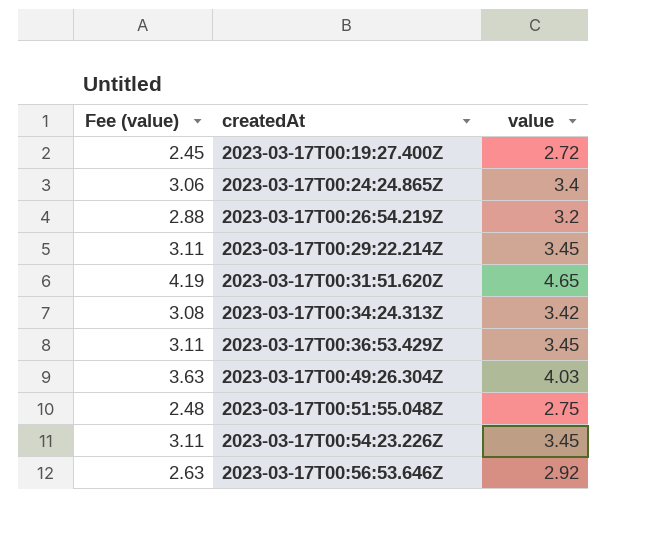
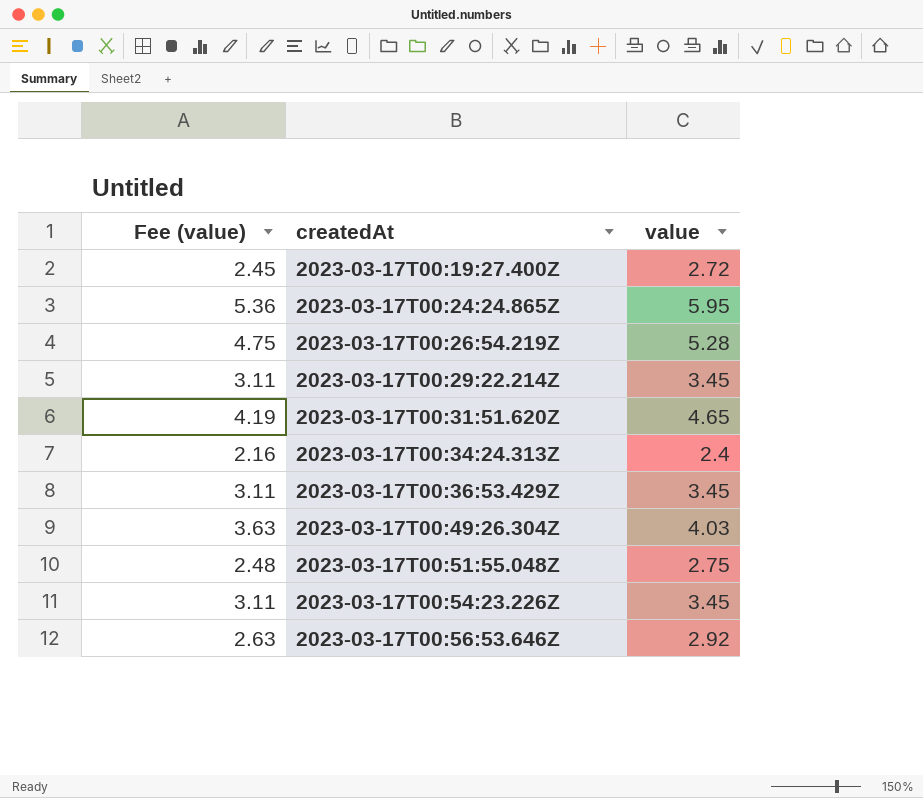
2023-03-17T00:24:24.865Z | Fee (value): 3.06 -> 5.36
2023-03-17T00:24:24.865Z | value: 3.4 -> 5.95
2023-03-17T00:26:54.219Z | Fee (value): 2.88 -> 4.75
2023-03-17T00:26:54.219Z | value: 3.2 -> 5.28
2023-03-17T00:34:24.313Z | Fee (value): 3.08 -> 2.16
2023-03-17T00:34:24.313Z | value: 3.42 -> 2.4

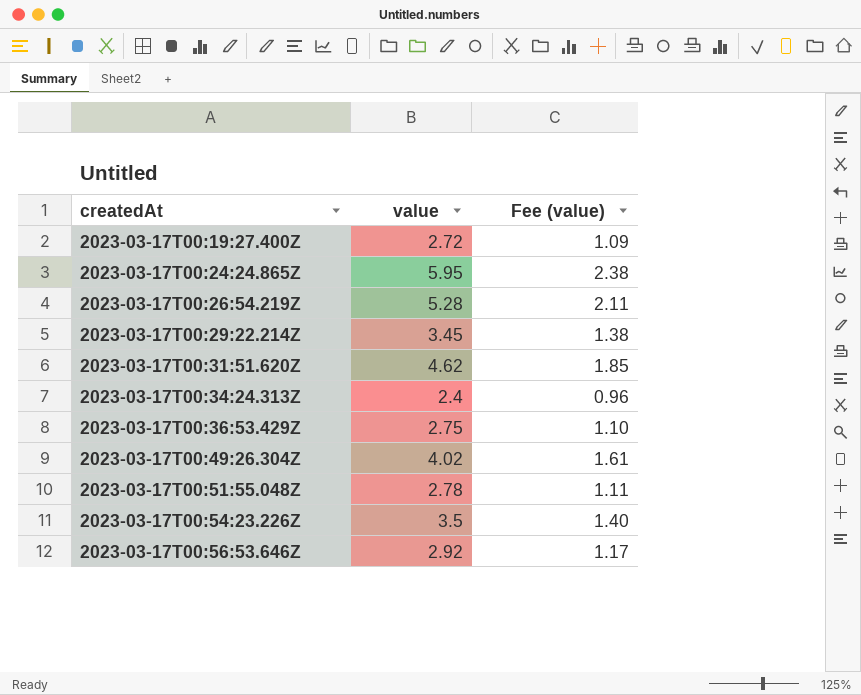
column Fee (value) | formula: [value] * 0.9 -> [value] * 0.4
column Fee (value) | position: 1 -> 3
2023-03-17T00:31:51.620Z | value: 4.65 -> 4.62
2023-03-17T00:36:53.429Z | value: 3.45 -> 2.75
2023-03-17T00:49:26.304Z | value: 4.03 -> 4.02
2023-03-17T00:51:55.048Z | value: 2.75 -> 2.78
2023-03-17T00:54:23.226Z | value: 3.45 -> 3.5

